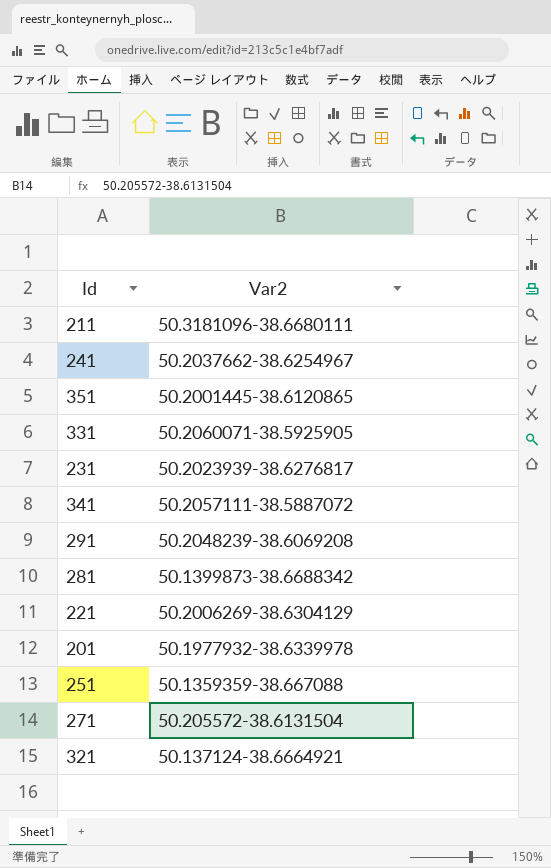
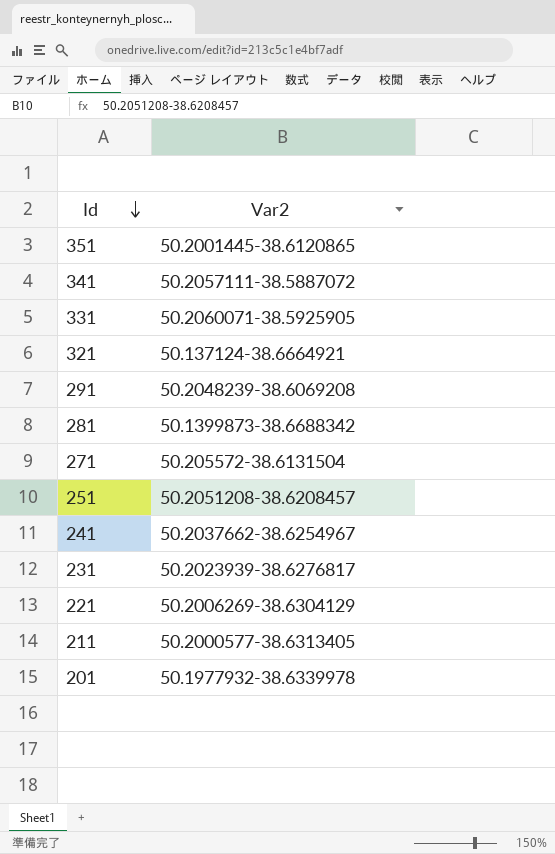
row order: none -> Id descending
251 | Var2: 50.1359359-38.667088 -> 50.2051208-38.6208457
211 | Var2: 50.3181096-38.6680111 -> 50.2000577-38.6313405

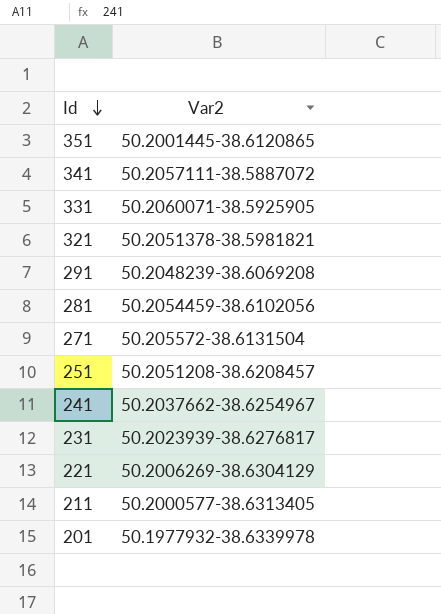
321 | Var2: 50.137124-38.6664921 -> 50.2051378-38.5981821
281 | Var2: 50.1399873-38.6688342 -> 50.2054459-38.6102056

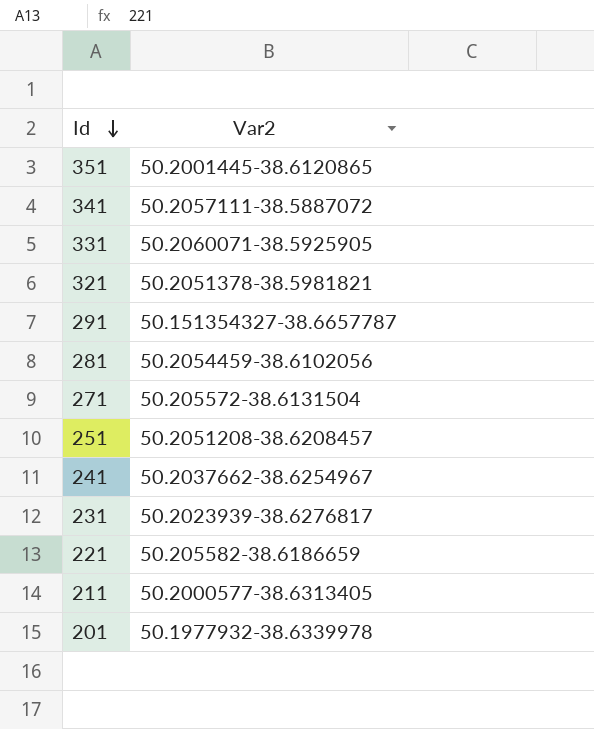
291 | Var2: 50.2048239-38.6069208 -> 50.151354327-38.6657787
221 | Var2: 50.2006269-38.6304129 -> 50.205582-38.6186659

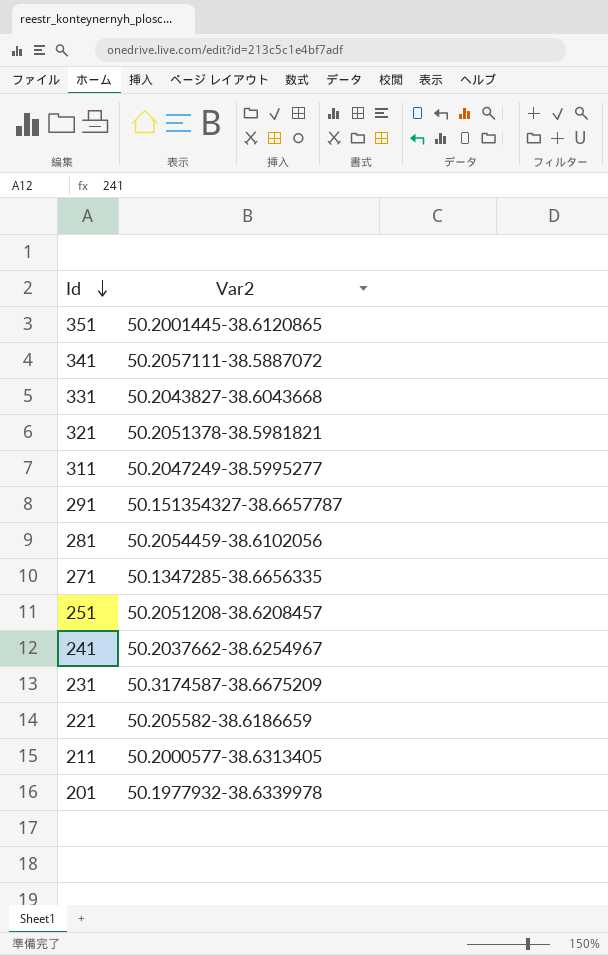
331 | Var2: 50.2060071-38.5925905 -> 50.2043827-38.6043668
row 311: none -> 50.2047249-38.5995277
271 | Var2: 50.205572-38.6131504 -> 50.1347285-38.6656335
231 | Var2: 50.2023939-38.6276817 -> 50.3174587-38.6675209

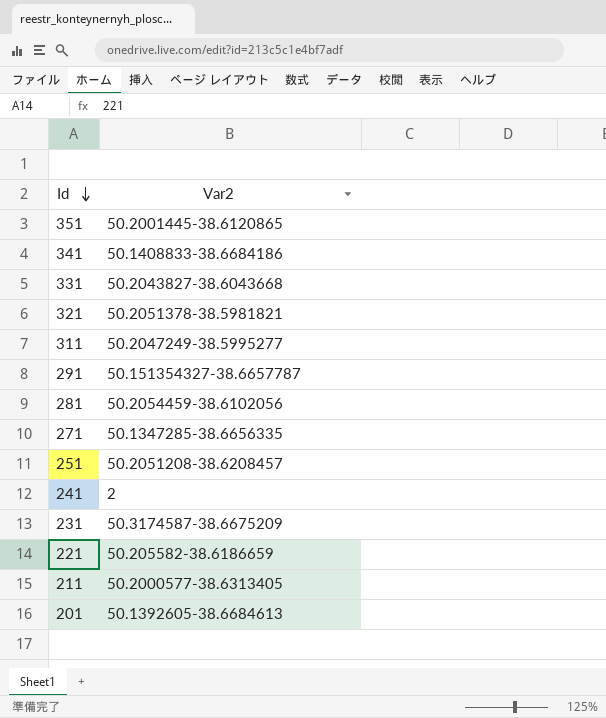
341 | Var2: 50.2057111-38.5887072 -> 50.1408833-38.6684186
241 | Var2: 50.2037662-38.6254967 -> 2
201 | Var2: 50.1977932-38.6339978 -> 50.1392605-38.6684613

